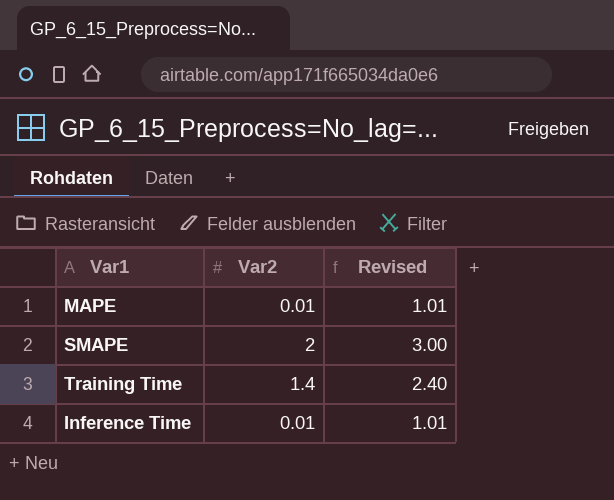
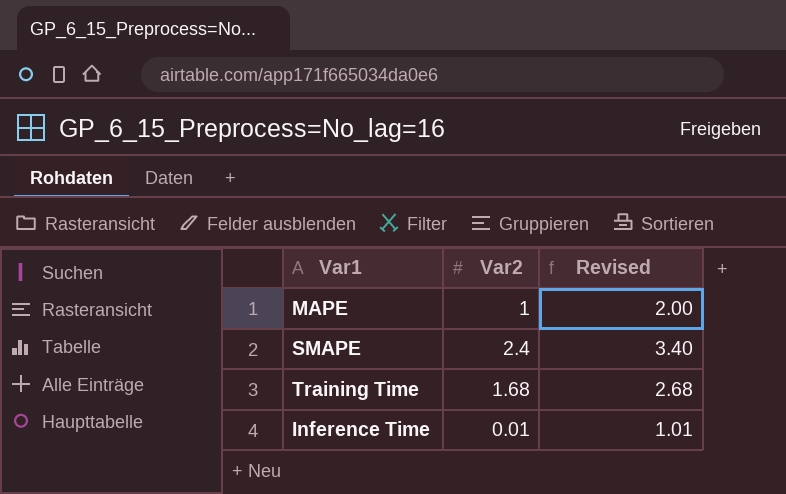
MAPE | Var2: 0.01 -> 1
MAPE | Revised: 1.01 -> 2.00
SMAPE | Var2: 2 -> 2.4
SMAPE | Revised: 3.00 -> 3.40
Training Time | Var2: 1.4 -> 1.68
Training Time | Revised: 2.40 -> 2.68

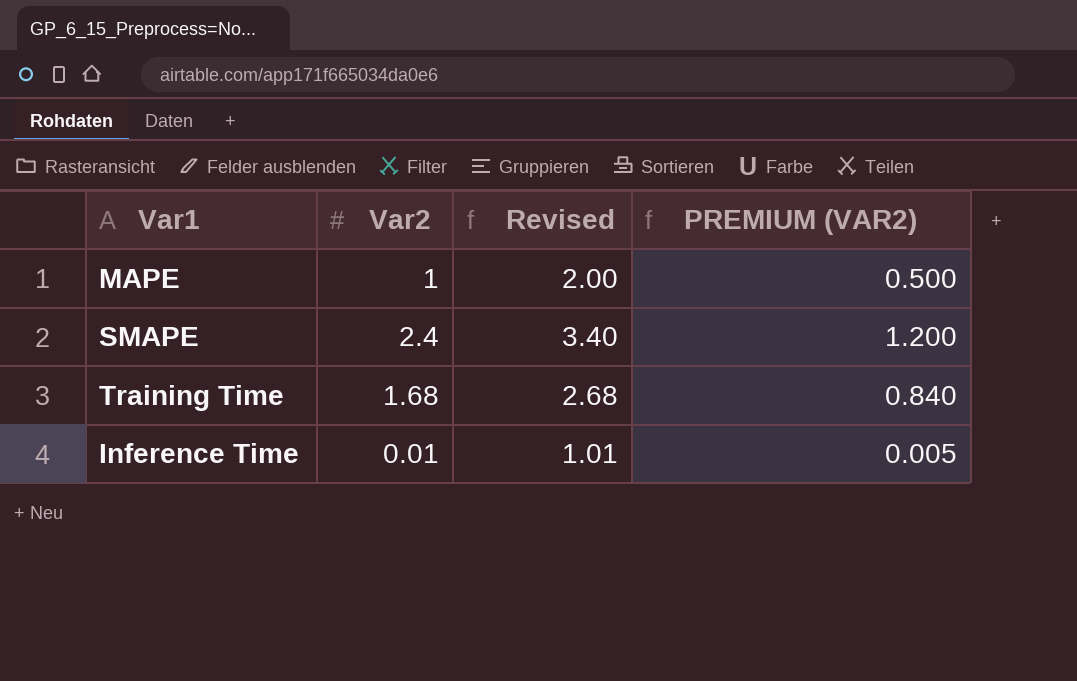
column PREMIUM (VAR2) | formula: none -> [Var2] * 0.5

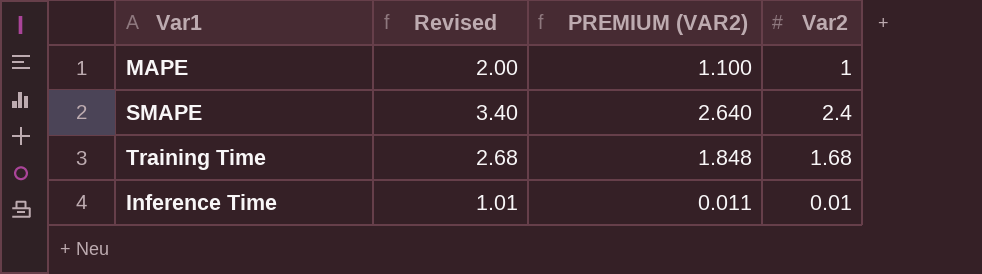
column PREMIUM (VAR2) | formula: [Var2] * 0.5 -> [Var2] * 1.1
column Var2 | position: 2 -> 4

